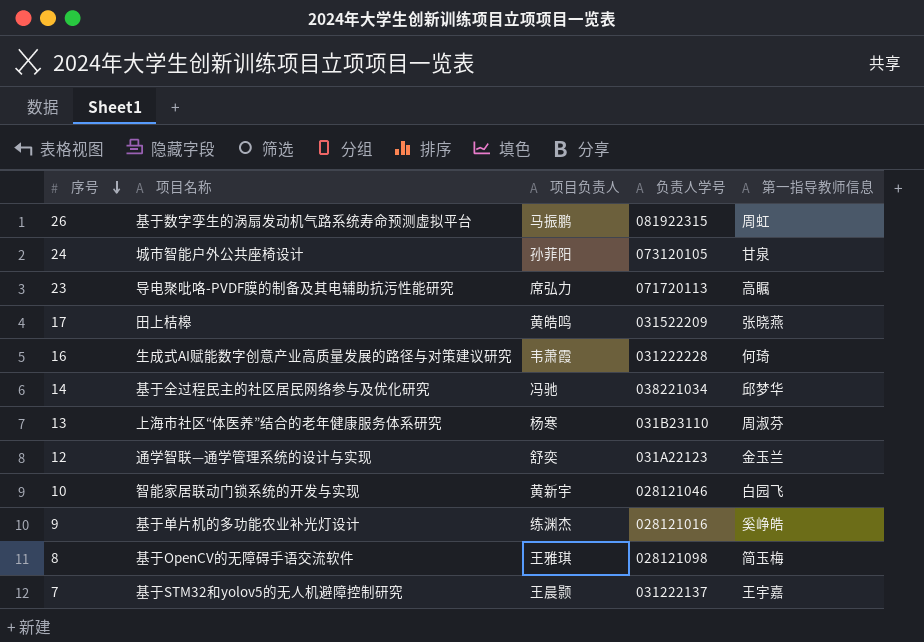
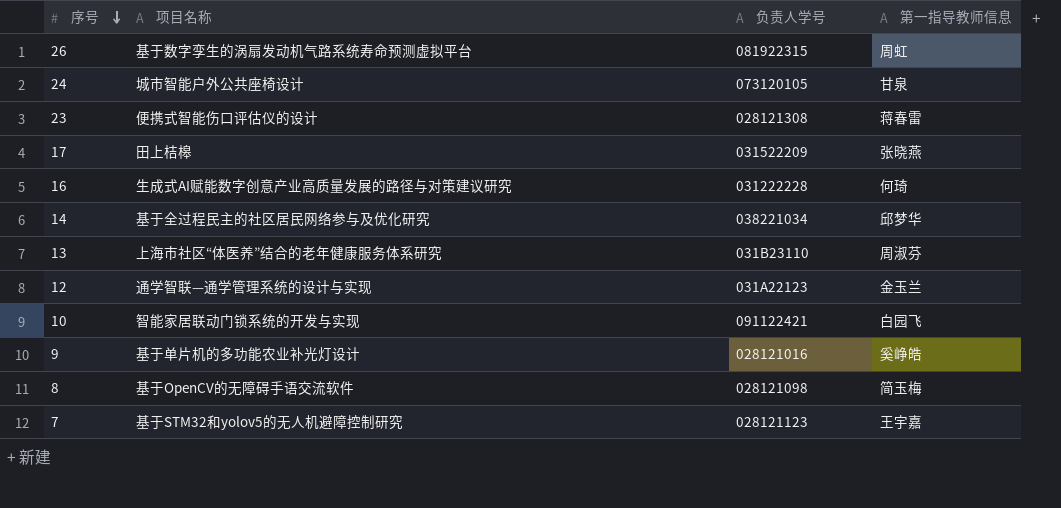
column 项目负责人 | position: 3 -> none
23 | 项目名称: 导电聚吡咯-PVDF膜的制备及其电辅助抗污性能研究 -> 便携式智能伤口评估仪的设计
23 | 负责人学号: 071720113 -> 028121308
23 | 第一指导教师信息: 高瞩 -> 蒋春雷
10 | 负责人学号: 028121046 -> 091122421
7 | 负责人学号: 031222137 -> 028121123

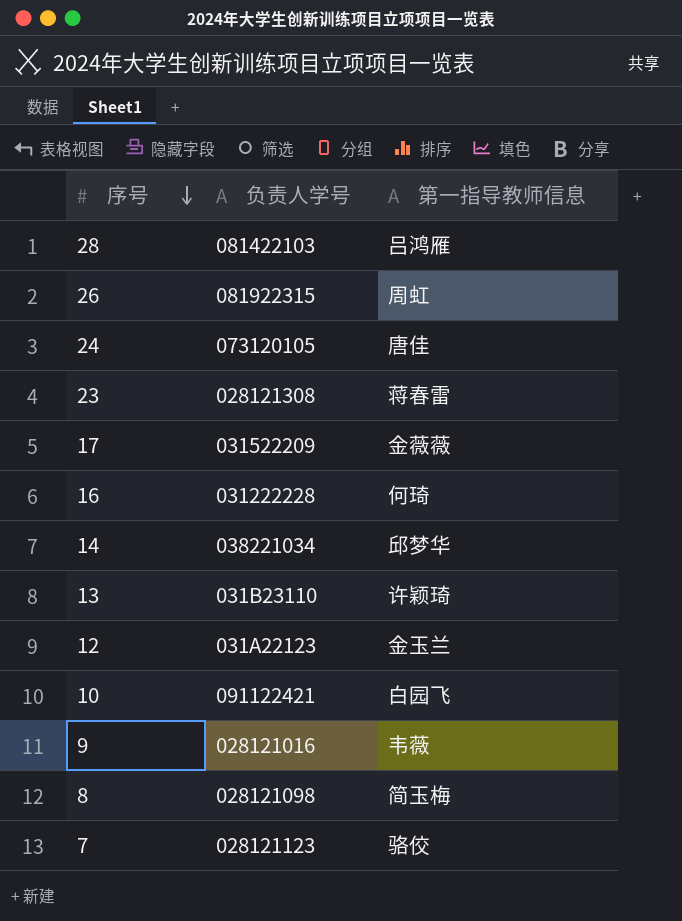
column 项目名称 | position: 2 -> none
row 28: none -> 081422103 | 吕鸿雁
24 | 第一指导教师信息: 甘泉 -> 唐佳
17 | 第一指导教师信息: 张晓燕 -> 金薇薇
13 | 第一指导教师信息: 周淑芬 -> 许颖琦
9 | 第一指导教师信息: 奚峥皓 -> 韦薇
7 | 第一指导教师信息: 王宇嘉 -> 骆佼

